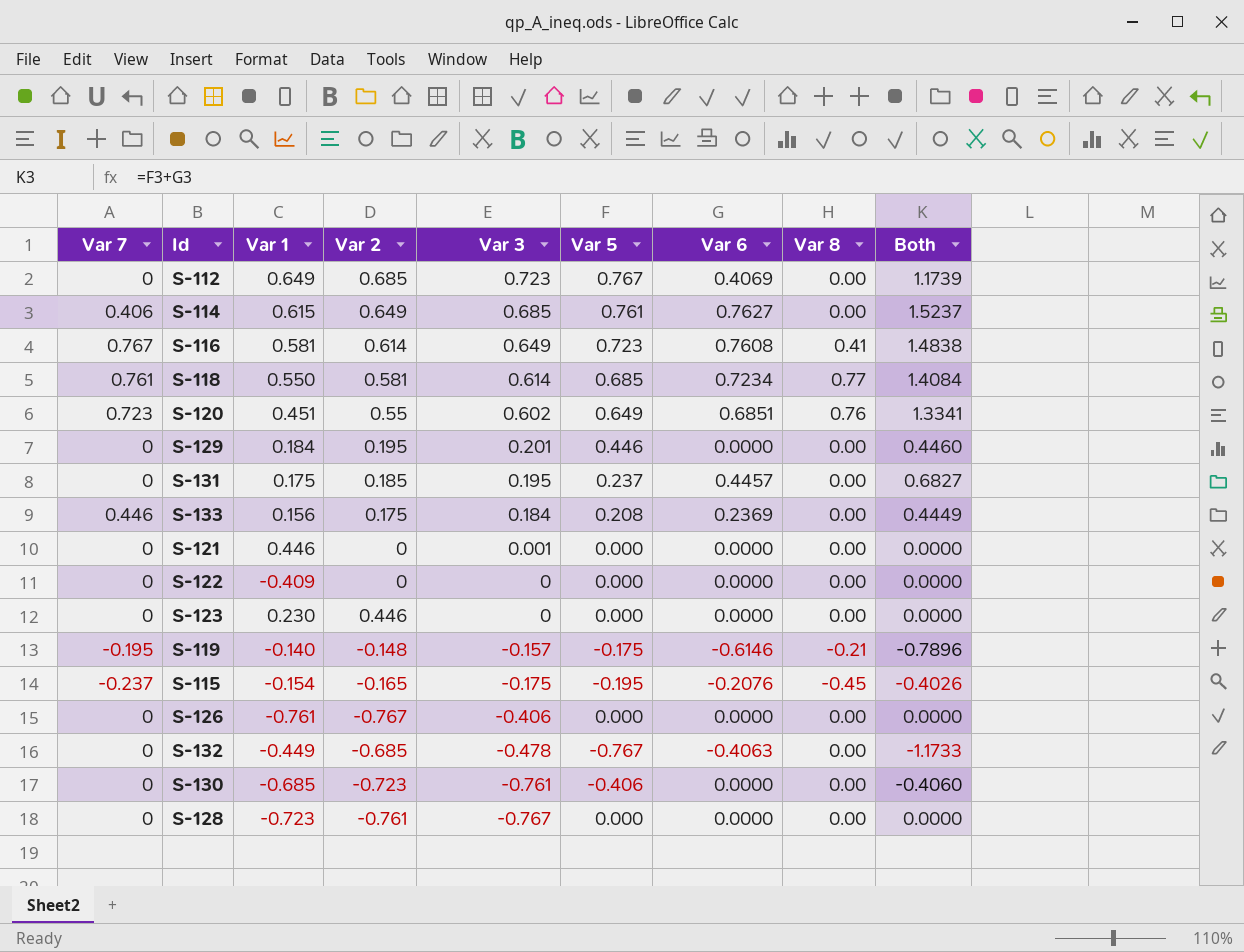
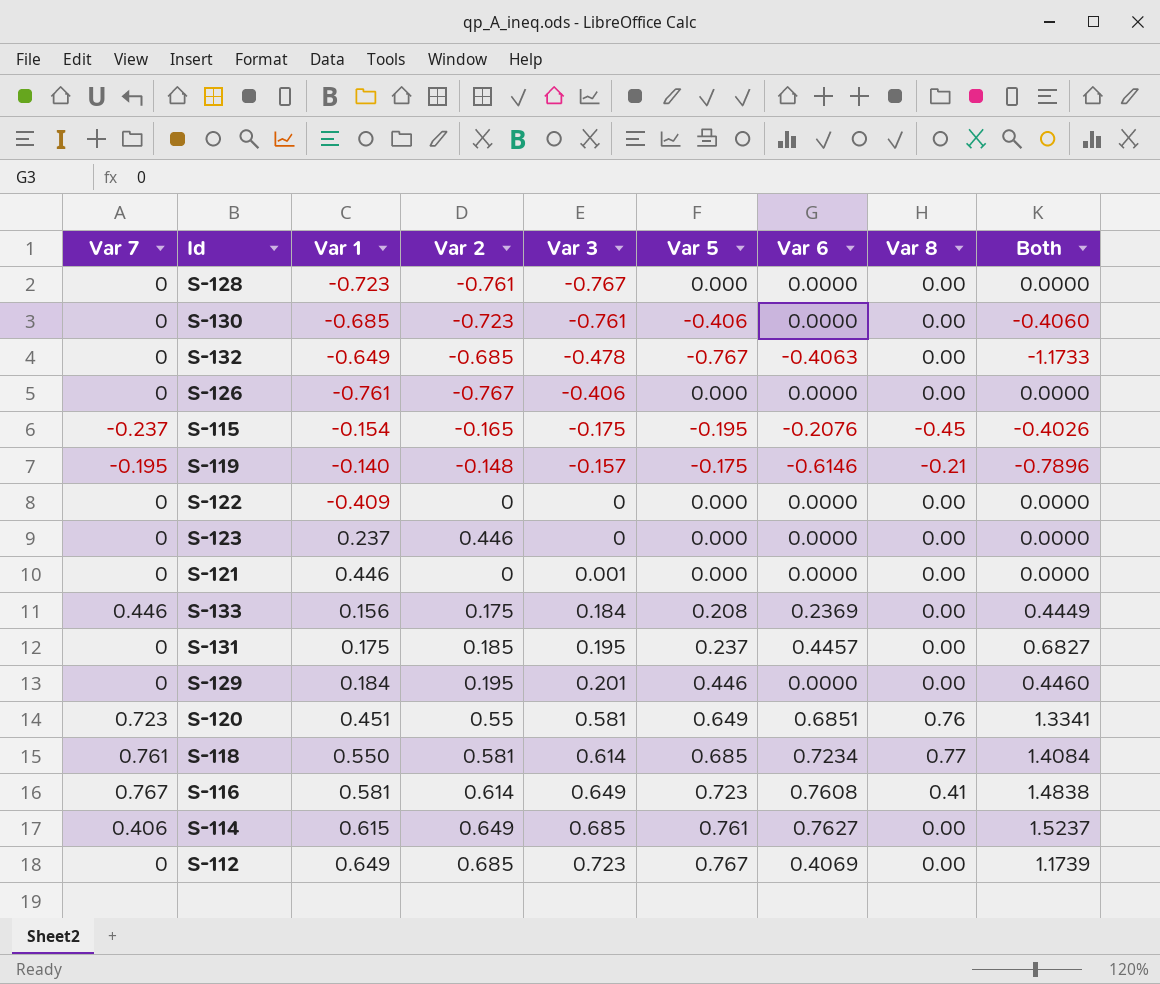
row order: Var 3 descending -> Var 3 ascending
S-132 | Var 1: -0.449 -> -0.649
S-123 | Var 1: 0.230 -> 0.237
S-120 | Var 3: 0.602 -> 0.581

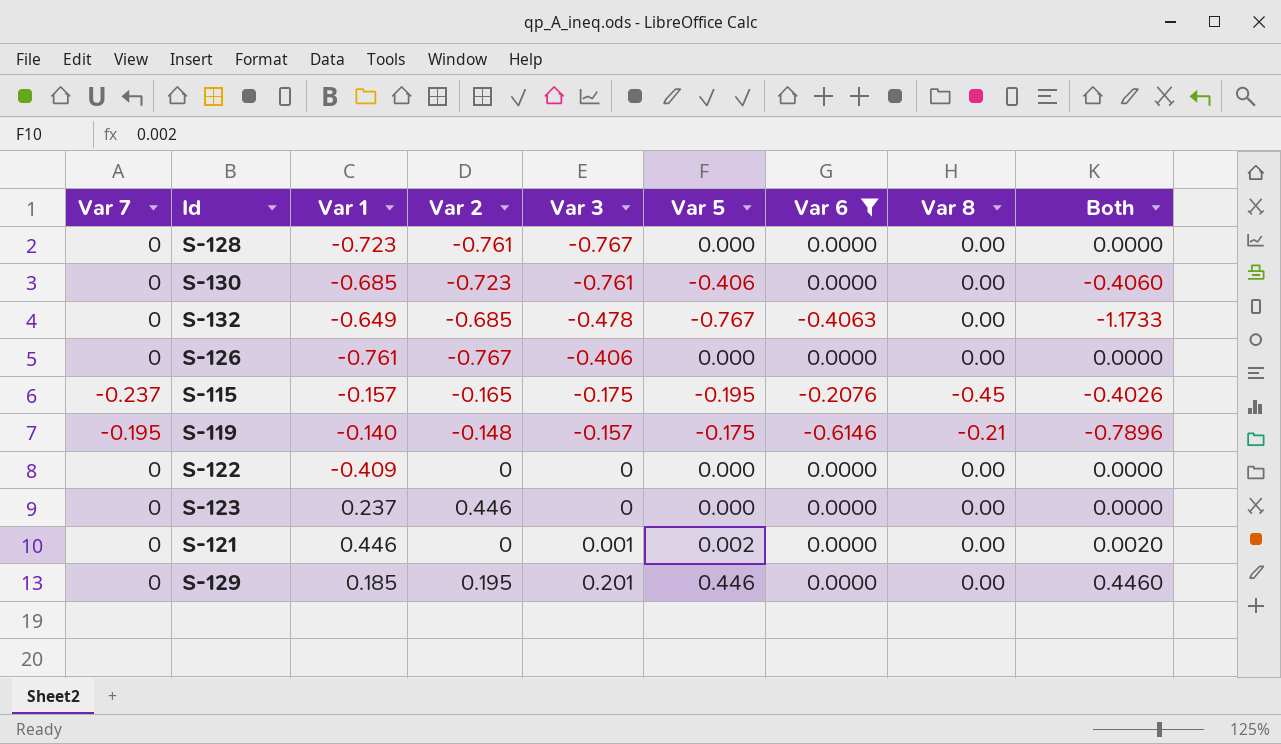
filter: none -> Var 6 <= 0.0000
S-115 | Var 1: -0.154 -> -0.157
S-121 | Var 5: 0.000 -> 0.002
S-121 | Both: 0.0000 -> 0.0020
S-129 | Var 1: 0.184 -> 0.185

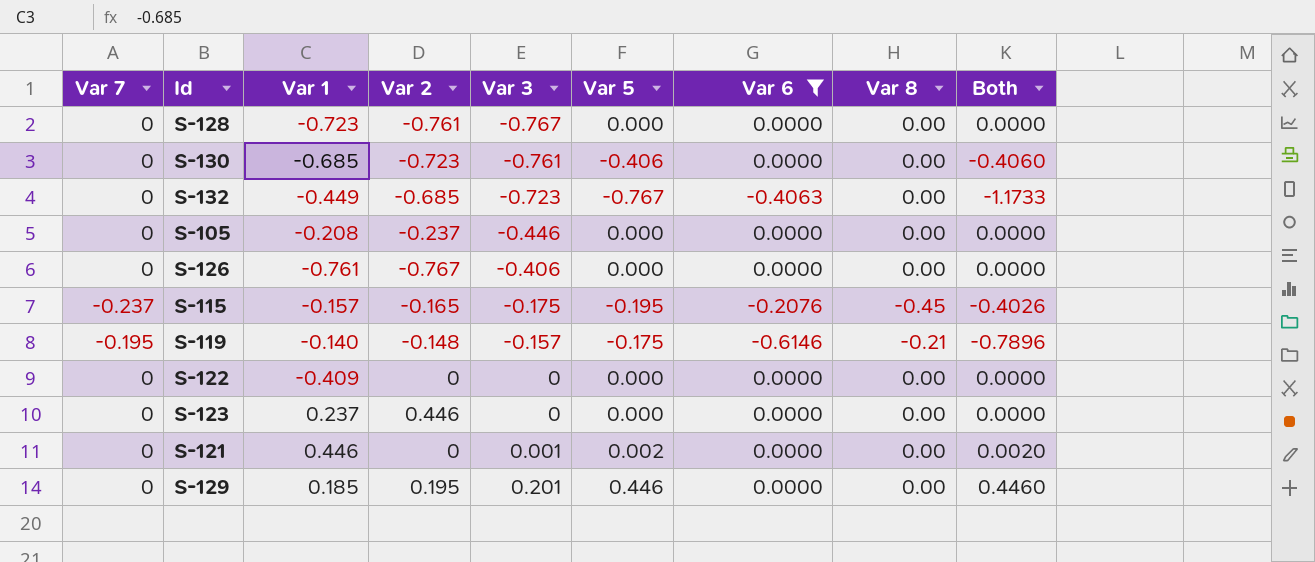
S-132 | Var 1: -0.649 -> -0.449
S-132 | Var 3: -0.478 -> -0.723
row S-105: none -> 0 | -0.208 | -0.237 | -0.446 | 0.000 | 0.0000 | 0.00 | 0.0000

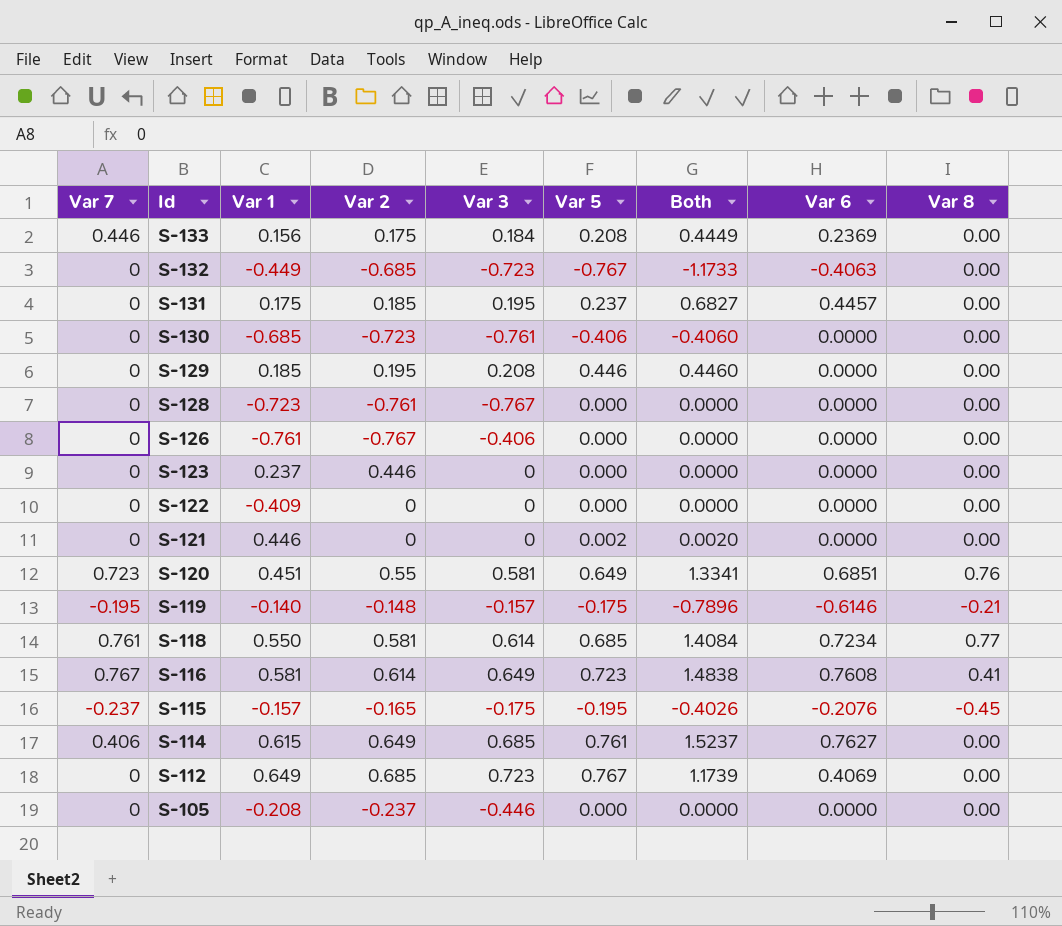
filter: Var 6 <= 0.0000 -> none
row order: Var 3 ascending -> Id descending
column Both | position: 9 -> 7
S-129 | Var 3: 0.201 -> 0.208
S-121 | Var 3: 0.001 -> 0

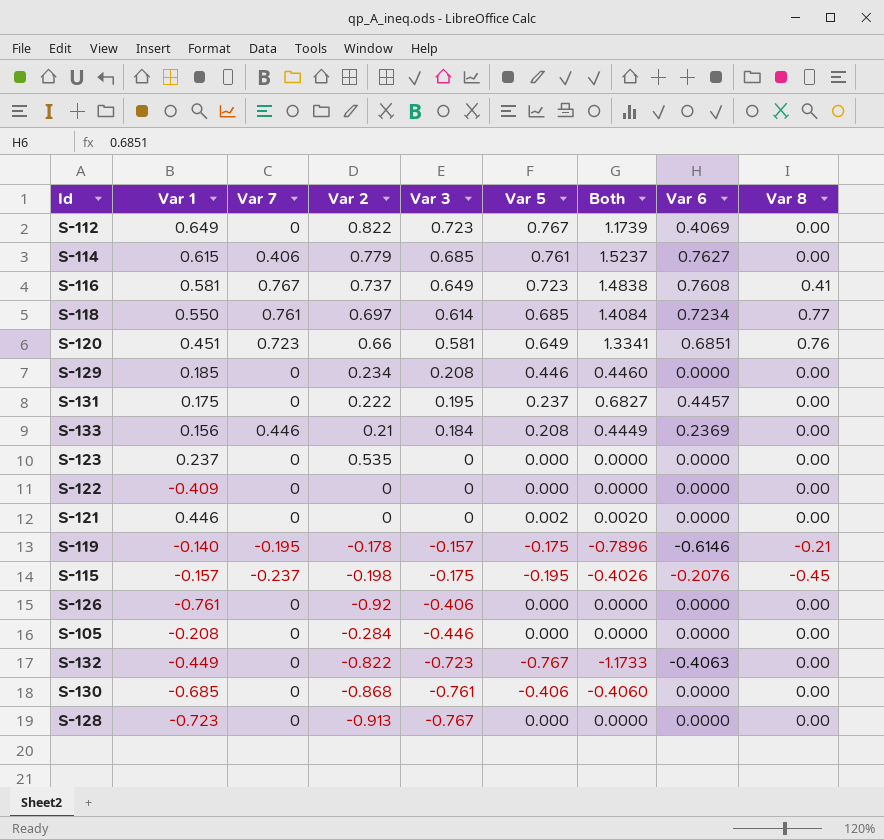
row order: Id descending -> Var 3 descending
column Var 7 | position: 1 -> 3
S-112 | Var 2: 0.685 -> 0.822
S-114 | Var 2: 0.649 -> 0.779
S-116 | Var 2: 0.614 -> 0.737
S-118 | Var 2: 0.581 -> 0.697
S-120 | Var 2: 0.55 -> 0.66
S-129 | Var 2: 0.195 -> 0.234
S-131 | Var 2: 0.185 -> 0.222
S-133 | Var 2: 0.175 -> 0.21
S-123 | Var 2: 0.446 -> 0.535
S-119 | Var 2: -0.148 -> -0.178
S-115 | Var 2: -0.165 -> -0.198
S-126 | Var 2: -0.767 -> -0.92
S-105 | Var 2: -0.237 -> -0.284
S-132 | Var 2: -0.685 -> -0.822
S-130 | Var 2: -0.723 -> -0.868
S-128 | Var 2: -0.761 -> -0.913

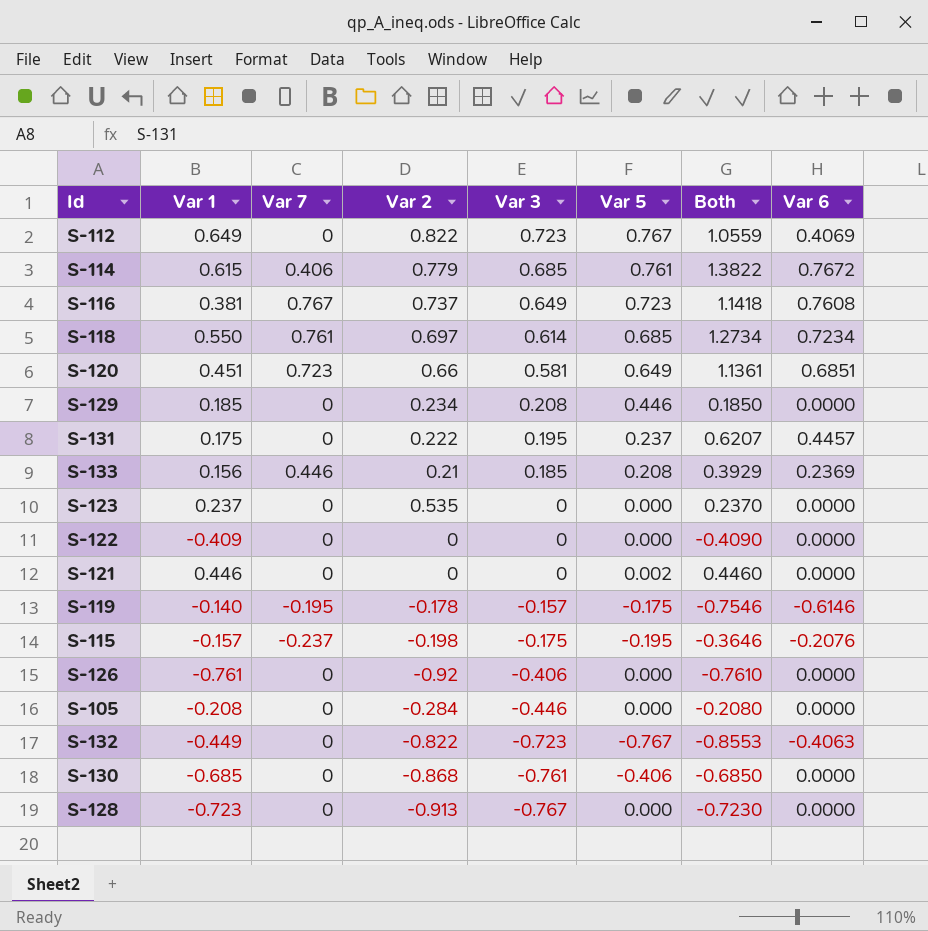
column Var 8 | position: 9 -> none
column Both | formula: [Var 5] + [Var 6] -> [Var 1] + [Var 6]
S-114 | Var 6: 0.7627 -> 0.7672
S-116 | Var 1: 0.581 -> 0.381
S-133 | Var 3: 0.184 -> 0.185

